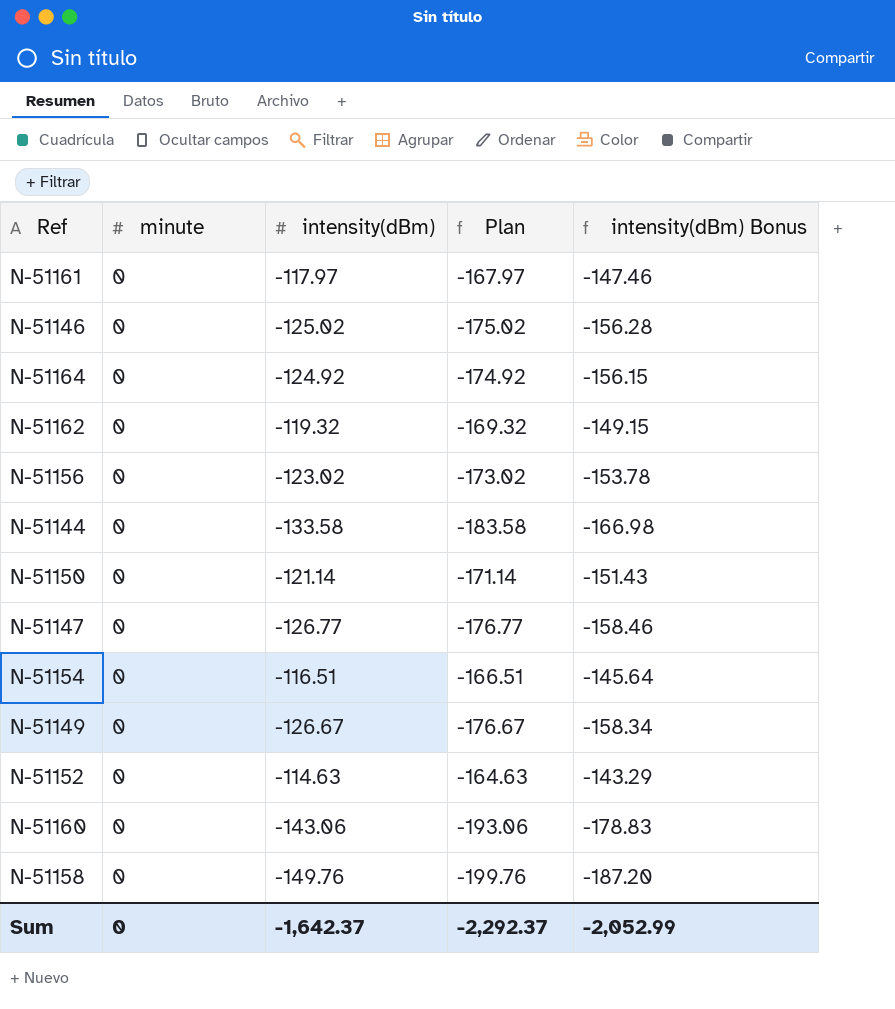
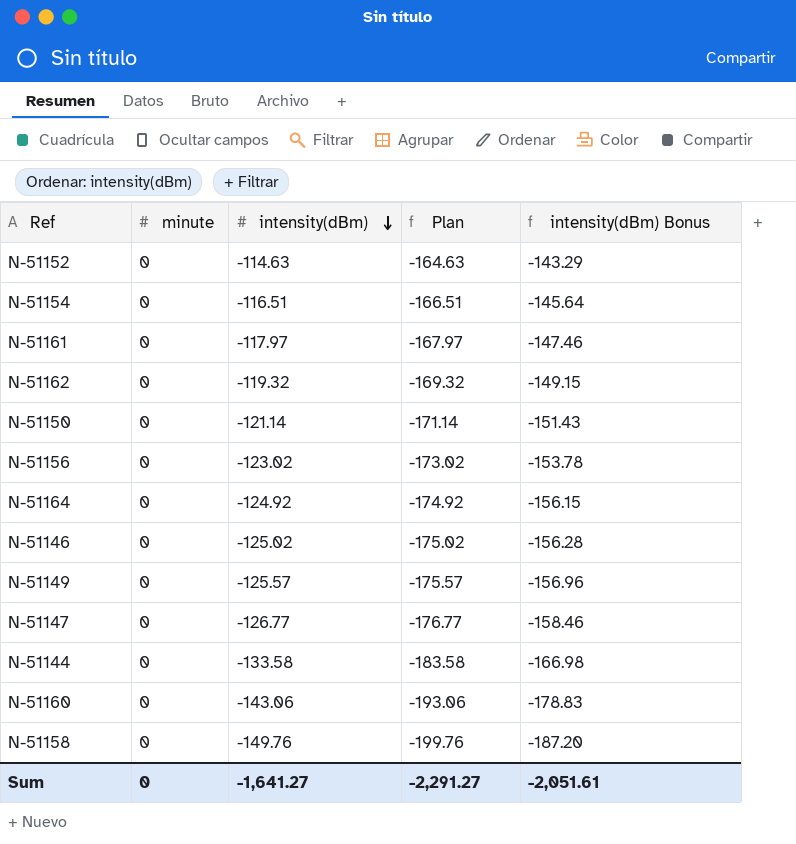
row order: none -> intensity(dBm) descending
N-51149 | intensity(dBm): -126.67 -> -125.57
N-51149 | Plan: -176.67 -> -175.57
N-51149 | intensity(dBm) Bonus: -158.34 -> -156.96
Sum | intensity(dBm): -1,642.37 -> -1,641.27
Sum | Plan: -2,292.37 -> -2,291.27
Sum | intensity(dBm) Bonus: -2,052.99 -> -2,051.61

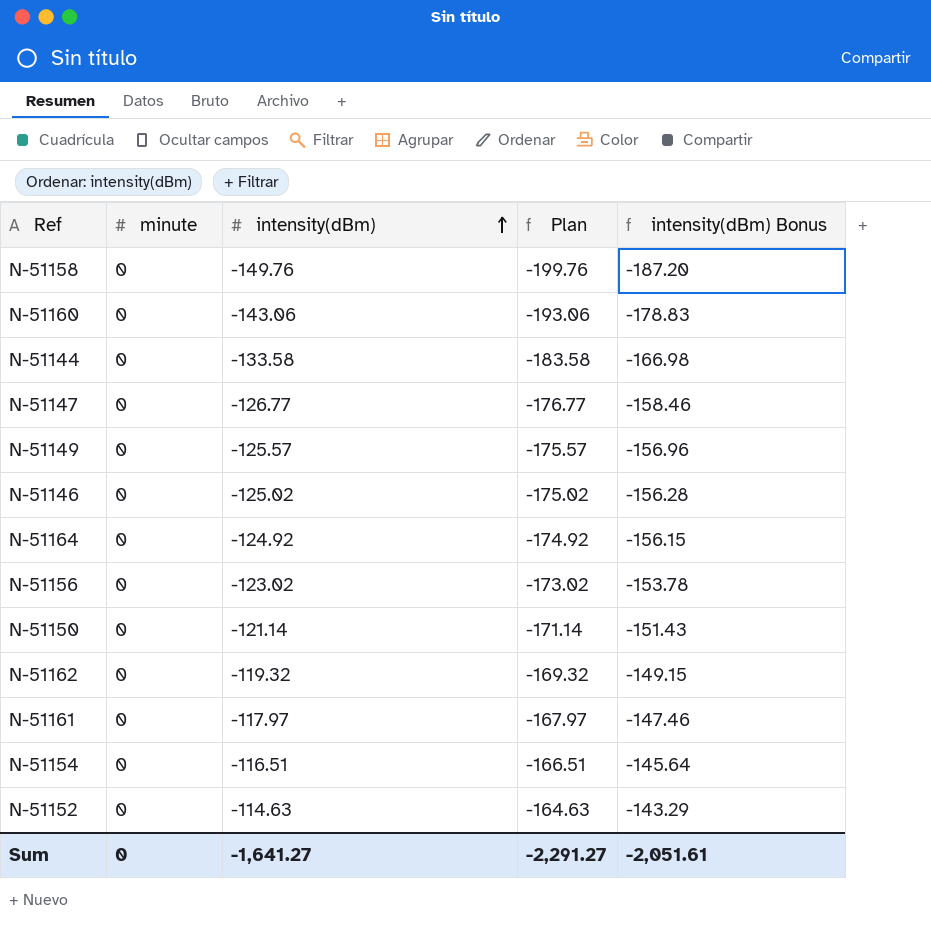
row order: intensity(dBm) descending -> intensity(dBm) ascending

